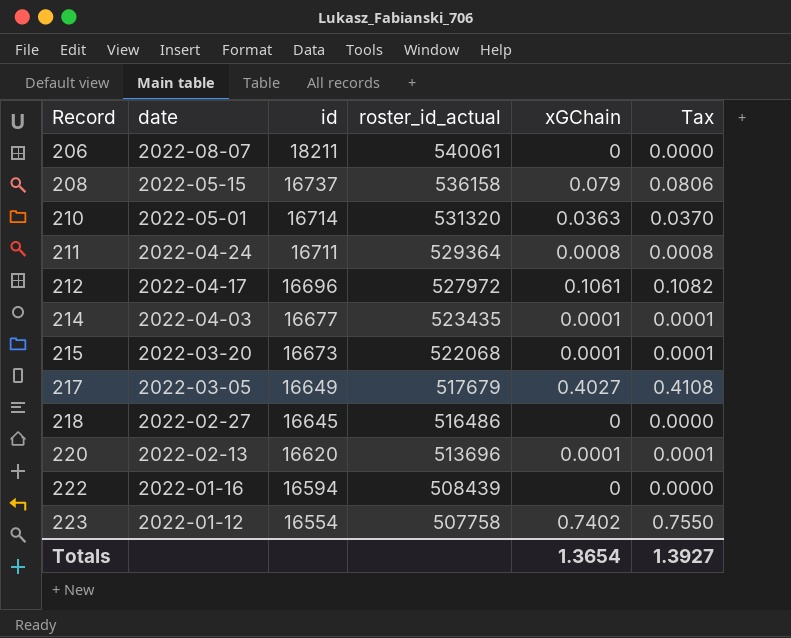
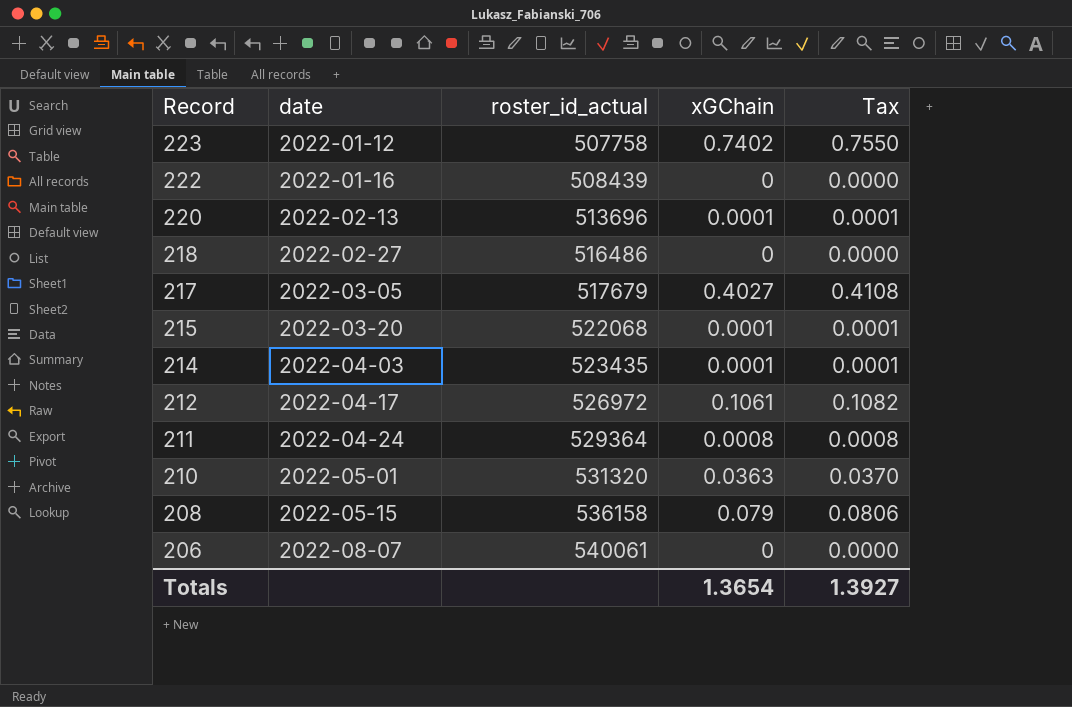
row order: Record ascending -> Record descending
column id | position: 3 -> none
212 | roster_id_actual: 527972 -> 526972

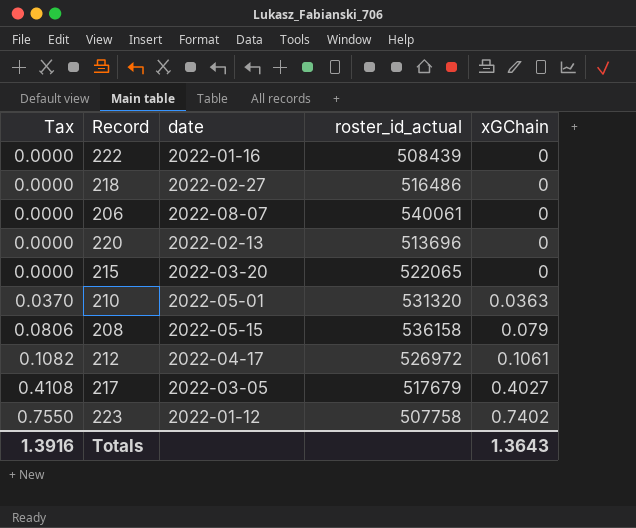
row order: Record descending -> Tax ascending
column Tax | position: 5 -> 1
row 214: 2022-04-03 | 523435 | 0.0001 | 0.0001 -> none
row 211: 2022-04-24 | 529364 | 0.0008 | 0.0008 -> none
220 | Tax: 0.0001 -> 0.0000
220 | xGChain: 0.0001 -> 0
215 | Tax: 0.0001 -> 0.0000
215 | roster_id_actual: 522068 -> 522065
215 | xGChain: 0.0001 -> 0
Totals | Tax: 1.3927 -> 1.3916
Totals | xGChain: 1.3654 -> 1.3643

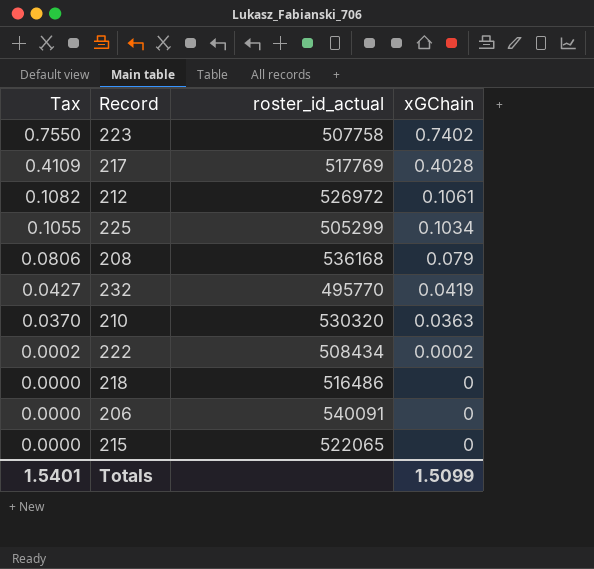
row order: Tax ascending -> Tax descending
column date | position: 3 -> none
row 220: 0.0000 | 2022-02-13 | 513696 | 0 -> none
217 | Tax: 0.4108 -> 0.4109
217 | roster_id_actual: 517679 -> 517769
217 | xGChain: 0.4027 -> 0.4028
row 225: none -> 0.1055 | 505299 | 0.1034
208 | roster_id_actual: 536158 -> 536168
row 232: none -> 0.0427 | 495770 | 0.0419
210 | roster_id_actual: 531320 -> 530320
222 | Tax: 0.0000 -> 0.0002
222 | roster_id_actual: 508439 -> 508434
222 | xGChain: 0 -> 0.0002
206 | roster_id_actual: 540061 -> 540091
Totals | Tax: 1.3916 -> 1.5401
Totals | xGChain: 1.3643 -> 1.5099

